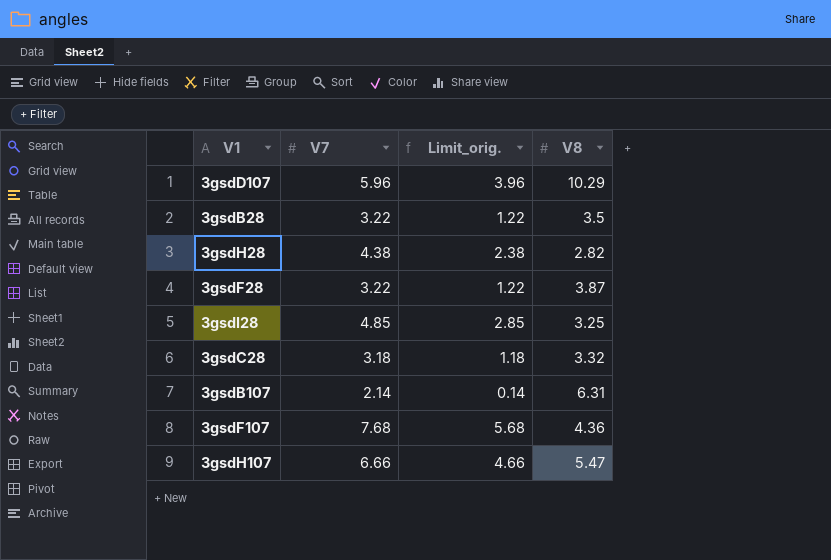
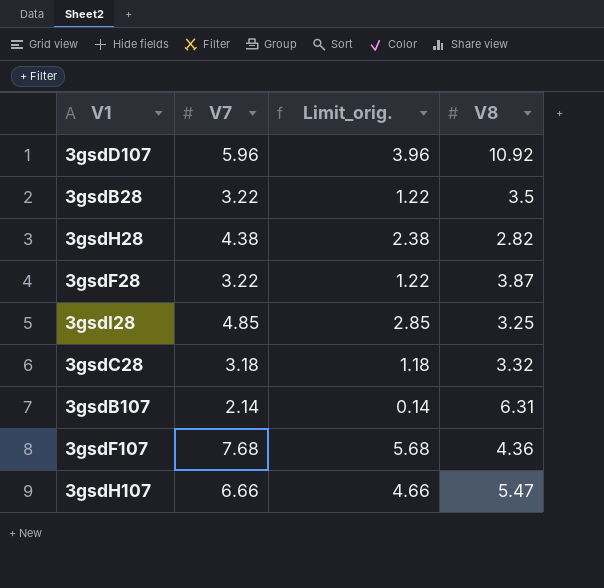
3gsdD107 | V8: 10.29 -> 10.92

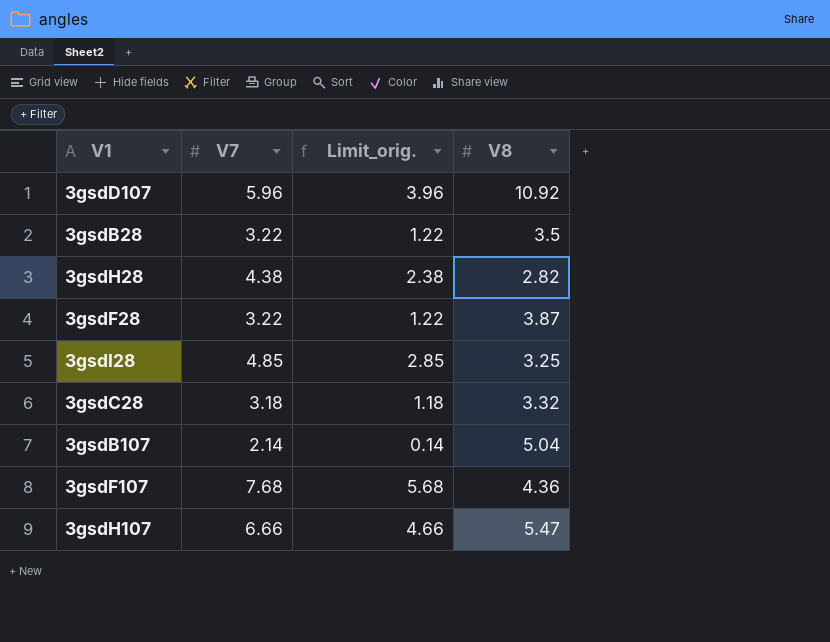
3gsdB107 | V8: 6.31 -> 5.04

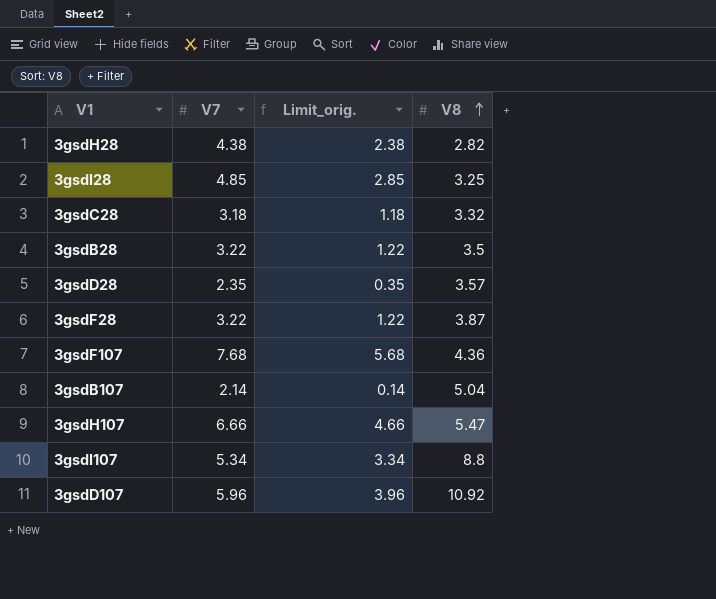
row order: none -> V8 ascending
row 3gsdD28: none -> 2.35 | 0.35 | 3.57
row 3gsdI107: none -> 5.34 | 3.34 | 8.8

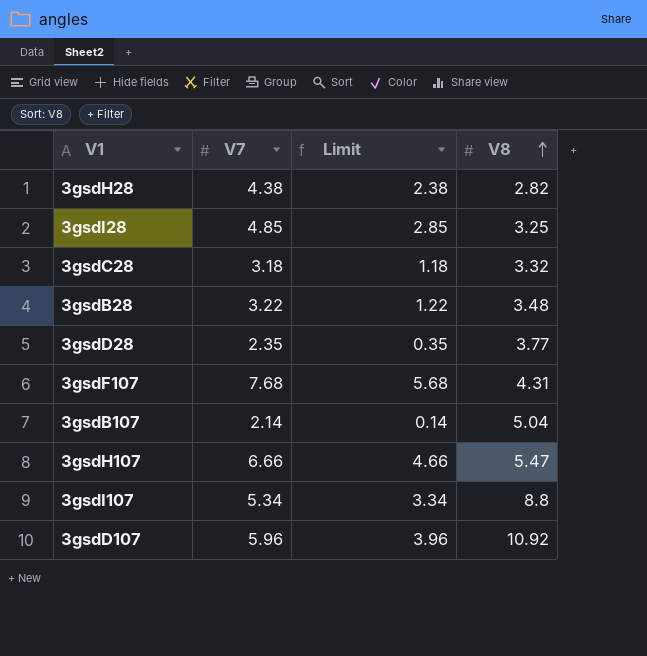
column name: Limit_orig. -> Limit
row 3gsdF28: 3.22 | 1.22 | 3.87 -> none
3gsdB28 | V8: 3.5 -> 3.48
3gsdD28 | V8: 3.57 -> 3.77
3gsdF107 | V8: 4.36 -> 4.31

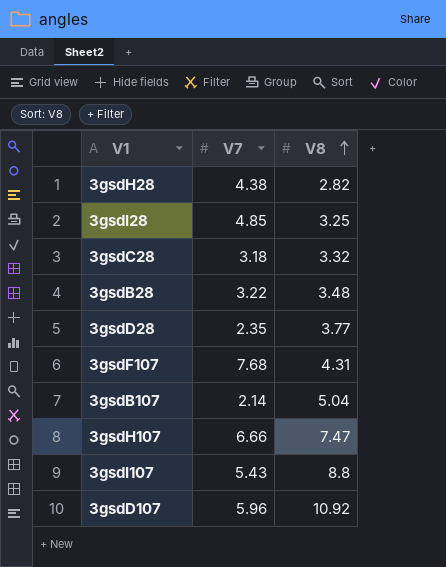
column Limit | formula: [V7] - 2 -> none
3gsdH107 | V8: 5.47 -> 7.47
3gsdI107 | V7: 5.34 -> 5.43

